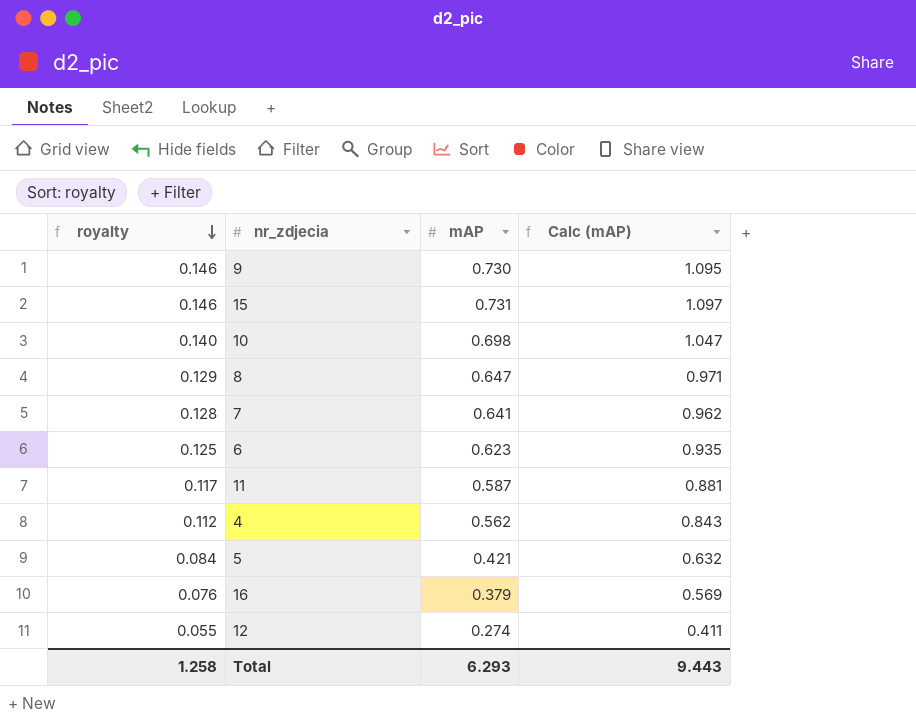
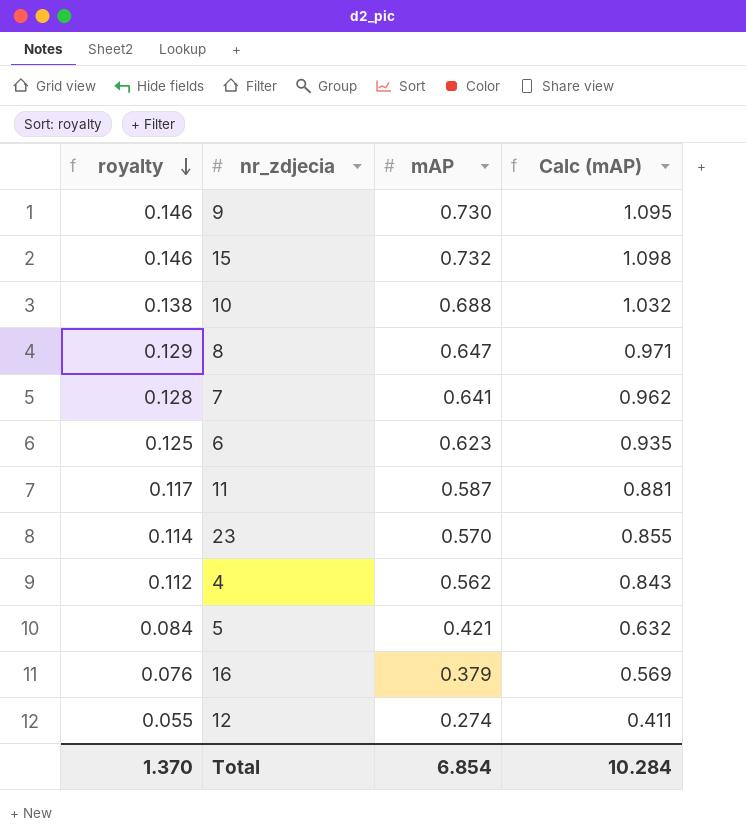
15 | mAP: 0.731 -> 0.732
15 | Calc (mAP): 1.097 -> 1.098
10 | royalty: 0.140 -> 0.138
10 | mAP: 0.698 -> 0.688
10 | Calc (mAP): 1.047 -> 1.032
row 23: none -> 0.114 | 0.570 | 0.855
Total | royalty: 1.258 -> 1.370
Total | mAP: 6.293 -> 6.854
Total | Calc (mAP): 9.443 -> 10.284

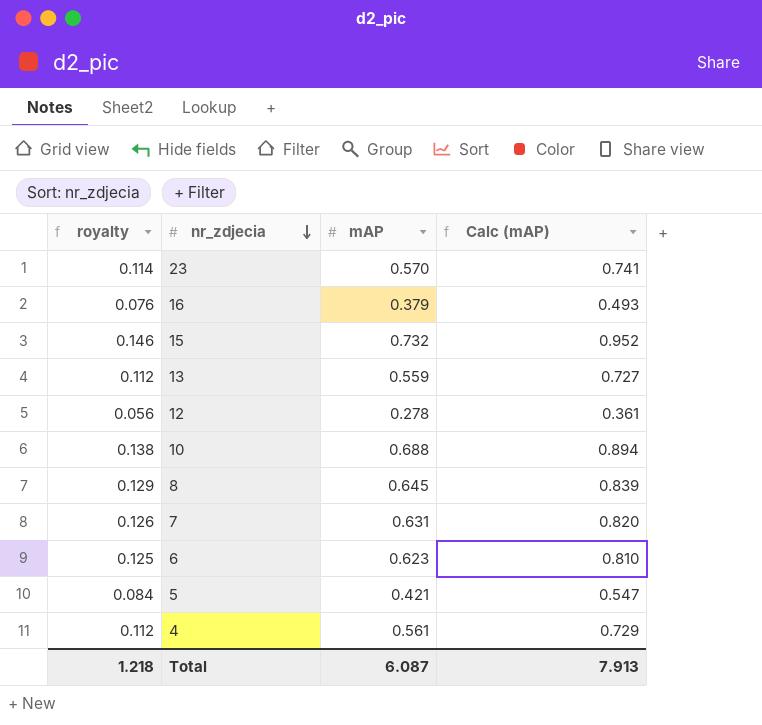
row order: royalty descending -> nr_zdjecia descending
column Calc (mAP) | formula: [mAP] * 1.5 -> [mAP] * 1.3
row 9: 0.146 | 0.730 | 1.095 -> none
row 11: 0.117 | 0.587 | 0.881 -> none
row 13: none -> 0.112 | 0.559 | 0.727
12 | royalty: 0.055 -> 0.056
12 | mAP: 0.274 -> 0.278
8 | mAP: 0.647 -> 0.645
7 | royalty: 0.128 -> 0.126
7 | mAP: 0.641 -> 0.631
4 | mAP: 0.562 -> 0.561
Total | royalty: 1.370 -> 1.218
Total | mAP: 6.854 -> 6.087
Total | Calc (mAP): 10.284 -> 7.913

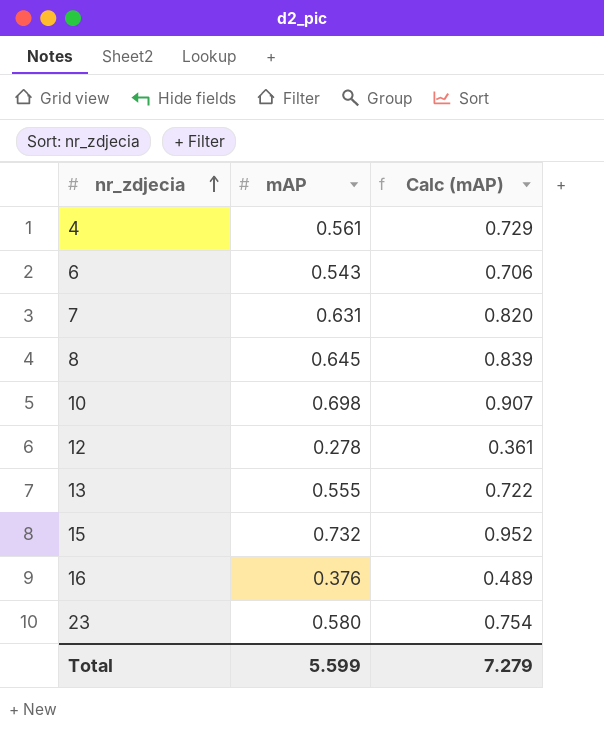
row order: nr_zdjecia descending -> nr_zdjecia ascending
column royalty | formula: [mAP] * 0.2 -> none
row 5: 0.084 | 0.421 | 0.547 -> none
6 | mAP: 0.623 -> 0.543
6 | Calc (mAP): 0.810 -> 0.706
10 | mAP: 0.688 -> 0.698
10 | Calc (mAP): 0.894 -> 0.907
13 | mAP: 0.559 -> 0.555
13 | Calc (mAP): 0.727 -> 0.722
16 | mAP: 0.379 -> 0.376
16 | Calc (mAP): 0.493 -> 0.489
23 | mAP: 0.570 -> 0.580
23 | Calc (mAP): 0.741 -> 0.754
Total | mAP: 6.087 -> 5.599
Total | Calc (mAP): 7.913 -> 7.279

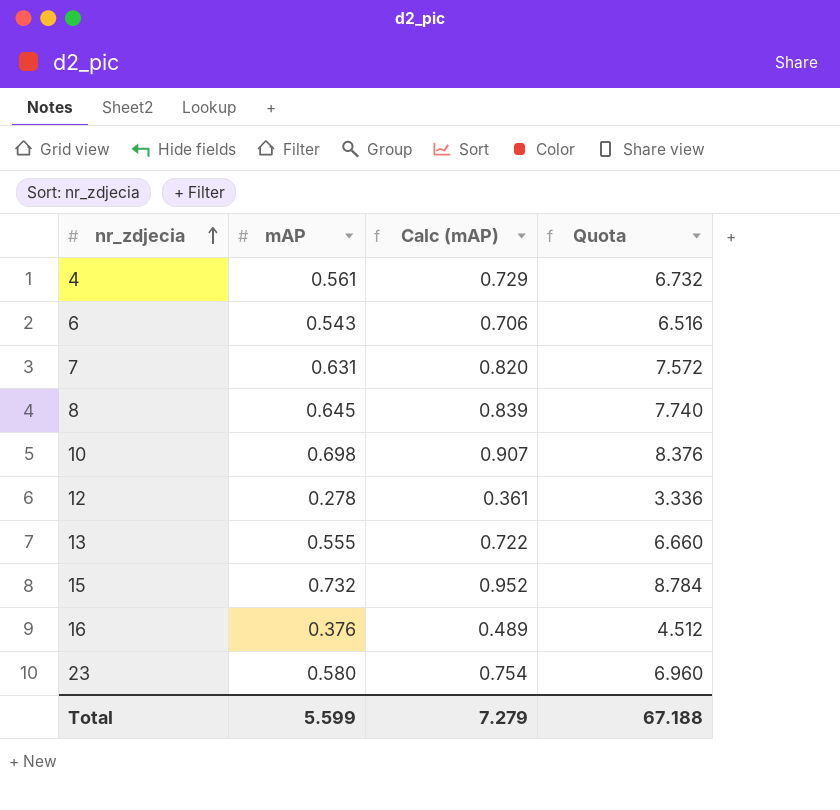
column Quota | formula: none -> [mAP] * 12

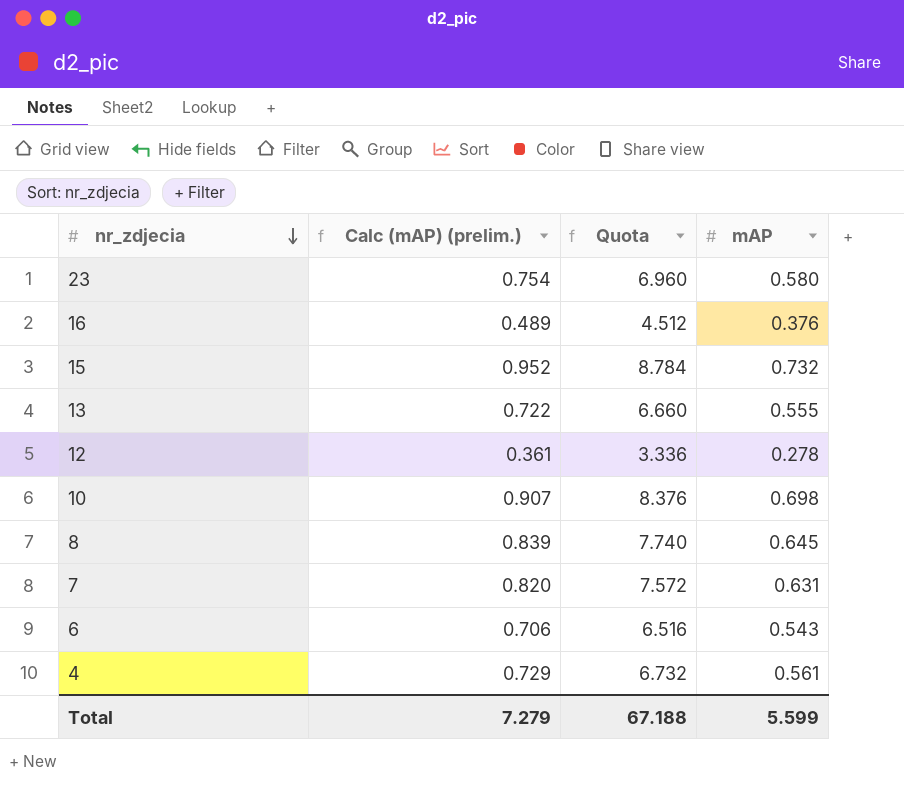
row order: nr_zdjecia ascending -> nr_zdjecia descending
column name: Calc (mAP) -> Calc (mAP) (prelim.)
column mAP | position: 2 -> 4

